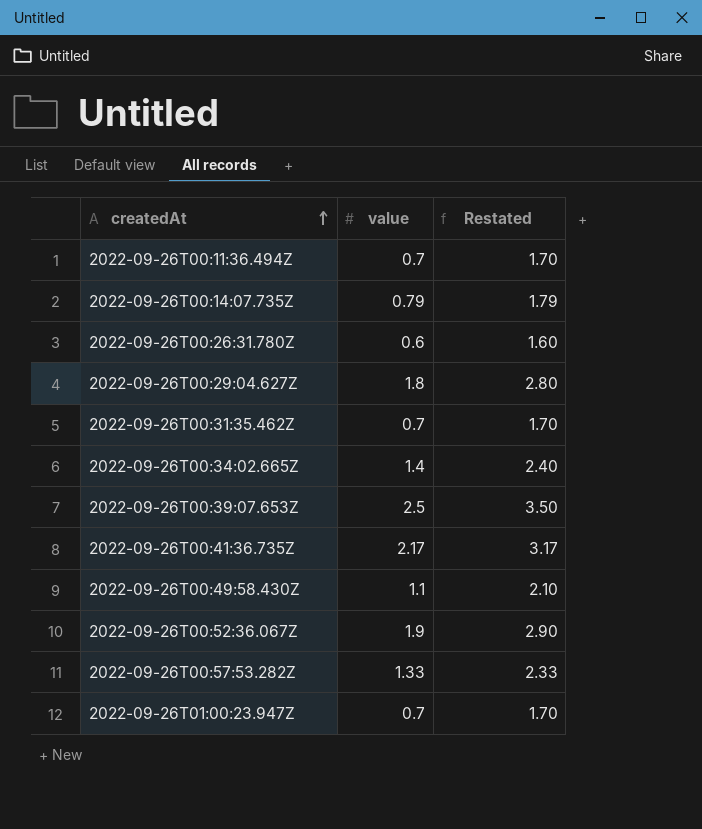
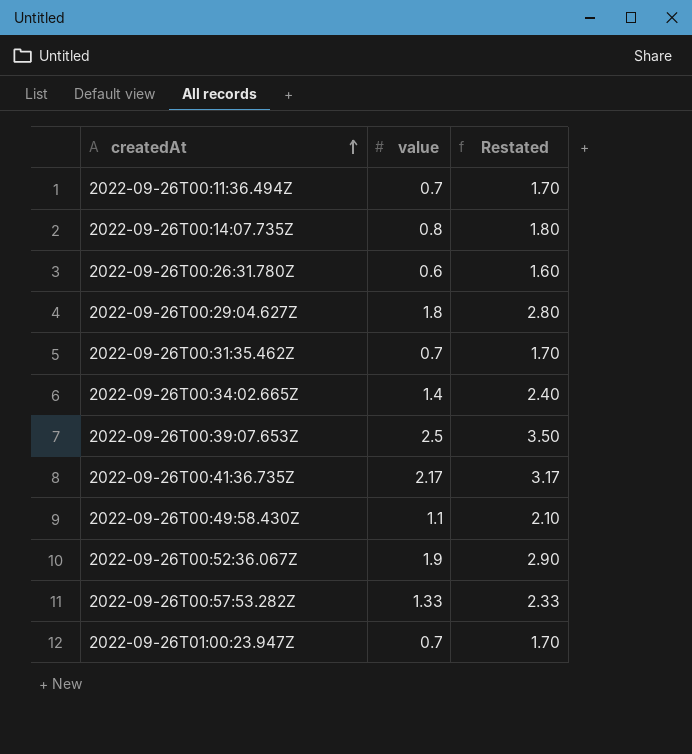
2022-09-26T00:14:07.735Z | value: 0.79 -> 0.8
2022-09-26T00:14:07.735Z | Restated: 1.79 -> 1.80

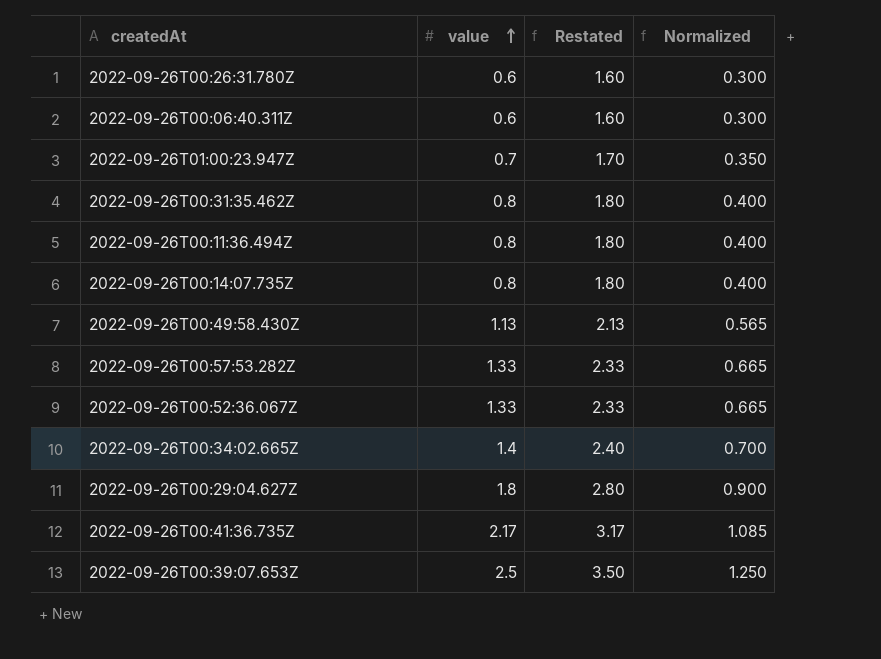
row order: createdAt ascending -> value ascending
column Normalized | formula: none -> [value] * 0.5
row 2022-09-26T00:06:40.311Z: none -> 0.6 | 1.60 | 0.300
2022-09-26T00:31:35.462Z | value: 0.7 -> 0.8
2022-09-26T00:31:35.462Z | Restated: 1.70 -> 1.80
2022-09-26T00:11:36.494Z | value: 0.7 -> 0.8
2022-09-26T00:11:36.494Z | Restated: 1.70 -> 1.80
2022-09-26T00:49:58.430Z | value: 1.1 -> 1.13
2022-09-26T00:49:58.430Z | Restated: 2.10 -> 2.13
2022-09-26T00:52:36.067Z | value: 1.9 -> 1.33
2022-09-26T00:52:36.067Z | Restated: 2.90 -> 2.33

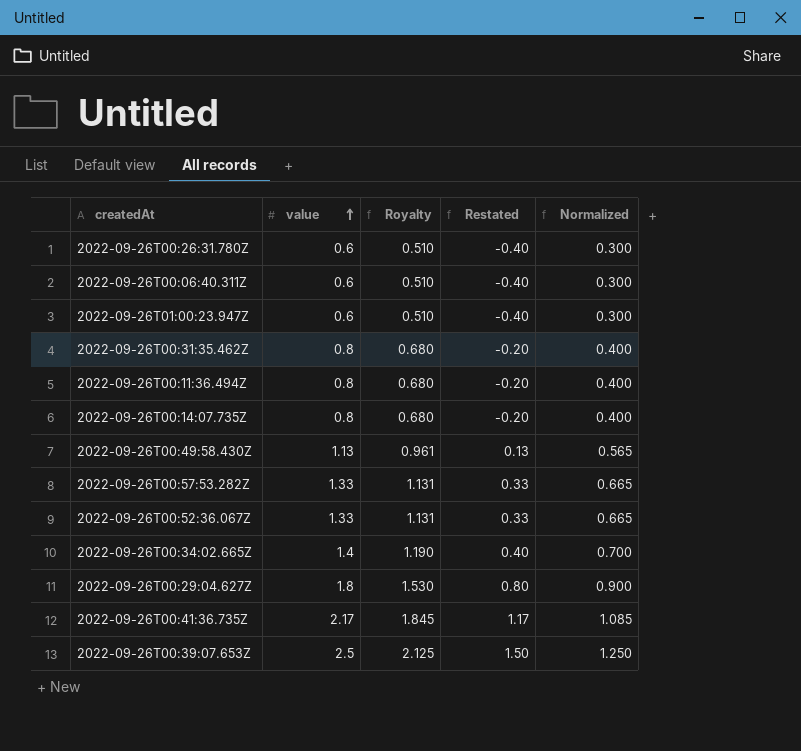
column Royalty | formula: none -> [value] * 0.85
column Restated | formula: [value] + 1 -> [value] - 1
2022-09-26T01:00:23.947Z | value: 0.7 -> 0.6
2022-09-26T01:00:23.947Z | Normalized: 0.350 -> 0.300

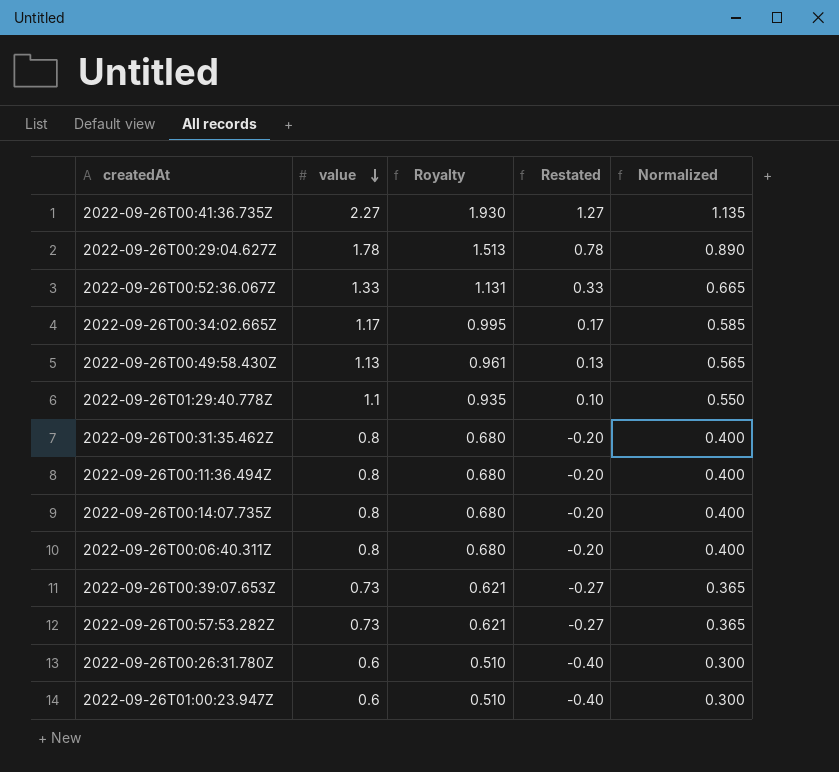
row order: value ascending -> value descending
2022-09-26T00:41:36.735Z | value: 2.17 -> 2.27
2022-09-26T00:41:36.735Z | Royalty: 1.845 -> 1.930
2022-09-26T00:41:36.735Z | Restated: 1.17 -> 1.27
2022-09-26T00:41:36.735Z | Normalized: 1.085 -> 1.135
2022-09-26T00:29:04.627Z | value: 1.8 -> 1.78
2022-09-26T00:29:04.627Z | Royalty: 1.530 -> 1.513
2022-09-26T00:29:04.627Z | Restated: 0.80 -> 0.78
2022-09-26T00:29:04.627Z | Normalized: 0.900 -> 0.890
2022-09-26T00:34:02.665Z | value: 1.4 -> 1.17
2022-09-26T00:34:02.665Z | Royalty: 1.190 -> 0.995
2022-09-26T00:34:02.665Z | Restated: 0.40 -> 0.17
2022-09-26T00:34:02.665Z | Normalized: 0.700 -> 0.585
row 2022-09-26T01:29:40.778Z: none -> 1.1 | 0.935 | 0.10 | 0.550
2022-09-26T00:06:40.311Z | value: 0.6 -> 0.8
2022-09-26T00:06:40.311Z | Royalty: 0.510 -> 0.680
2022-09-26T00:06:40.311Z | Restated: -0.40 -> -0.20
2022-09-26T00:06:40.311Z | Normalized: 0.300 -> 0.400
2022-09-26T00:39:07.653Z | value: 2.5 -> 0.73
2022-09-26T00:39:07.653Z | Royalty: 2.125 -> 0.621
2022-09-26T00:39:07.653Z | Restated: 1.50 -> -0.27
2022-09-26T00:39:07.653Z | Normalized: 1.250 -> 0.365
2022-09-26T00:57:53.282Z | value: 1.33 -> 0.73
2022-09-26T00:57:53.282Z | Royalty: 1.131 -> 0.621
2022-09-26T00:57:53.282Z | Restated: 0.33 -> -0.27
2022-09-26T00:57:53.282Z | Normalized: 0.665 -> 0.365

